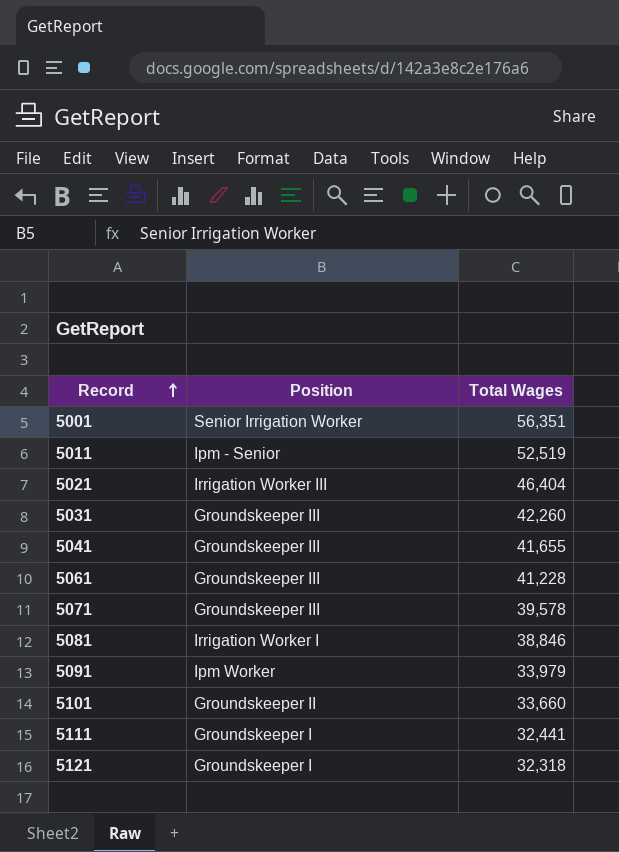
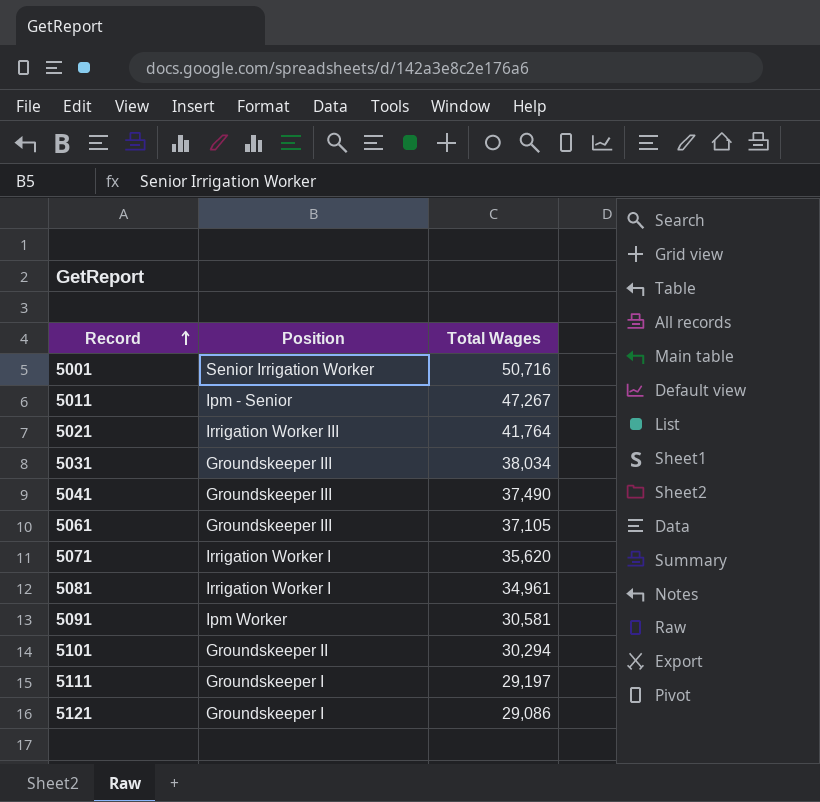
5001 | Total Wages: 56,351 -> 50,716
5011 | Total Wages: 52,519 -> 47,267
5021 | Total Wages: 46,404 -> 41,764
5031 | Total Wages: 42,260 -> 38,034
5041 | Total Wages: 41,655 -> 37,490
5061 | Total Wages: 41,228 -> 37,105
5071 | Position: Groundskeeper III -> Irrigation Worker I
5071 | Total Wages: 39,578 -> 35,620
5081 | Total Wages: 38,846 -> 34,961
5091 | Total Wages: 33,979 -> 30,581
5101 | Total Wages: 33,660 -> 30,294
5111 | Total Wages: 32,441 -> 29,197
5121 | Total Wages: 32,318 -> 29,086

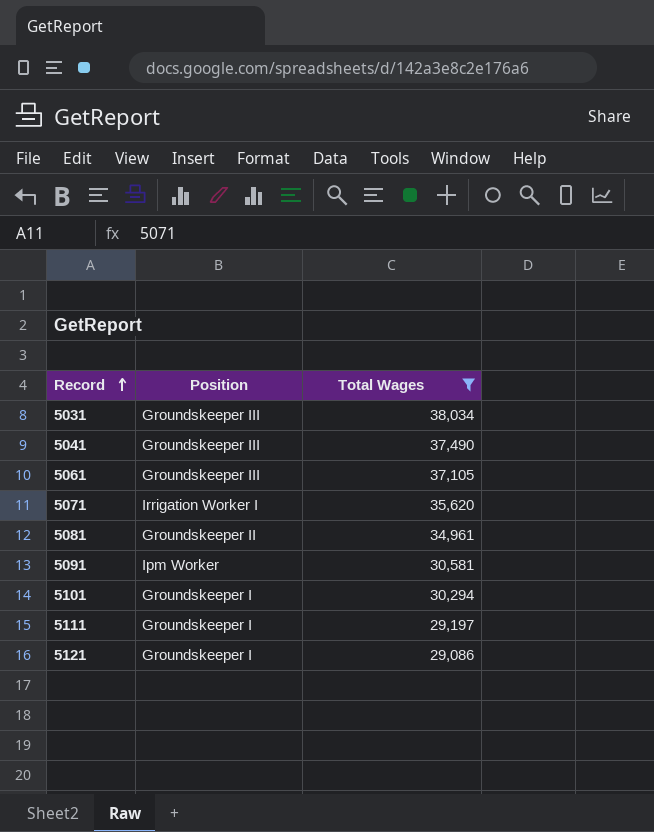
filter: none -> Total Wages <= 38,034
5081 | Position: Irrigation Worker I -> Groundskeeper II
5101 | Position: Groundskeeper II -> Groundskeeper I

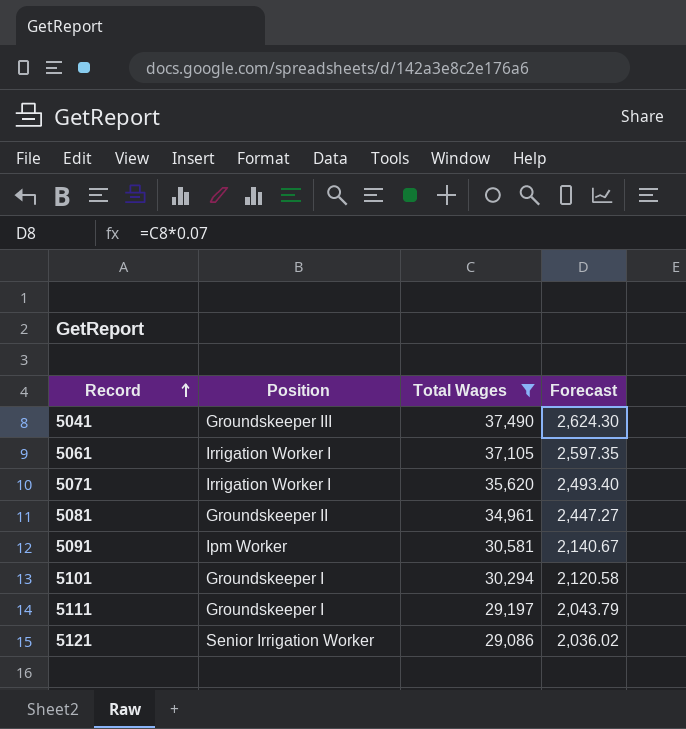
column Forecast | formula: none -> [Total Wages] * 0.07
row 5031: Groundskeeper III | 38,034 -> none
5061 | Position: Groundskeeper III -> Irrigation Worker I
5121 | Position: Groundskeeper I -> Senior Irrigation Worker

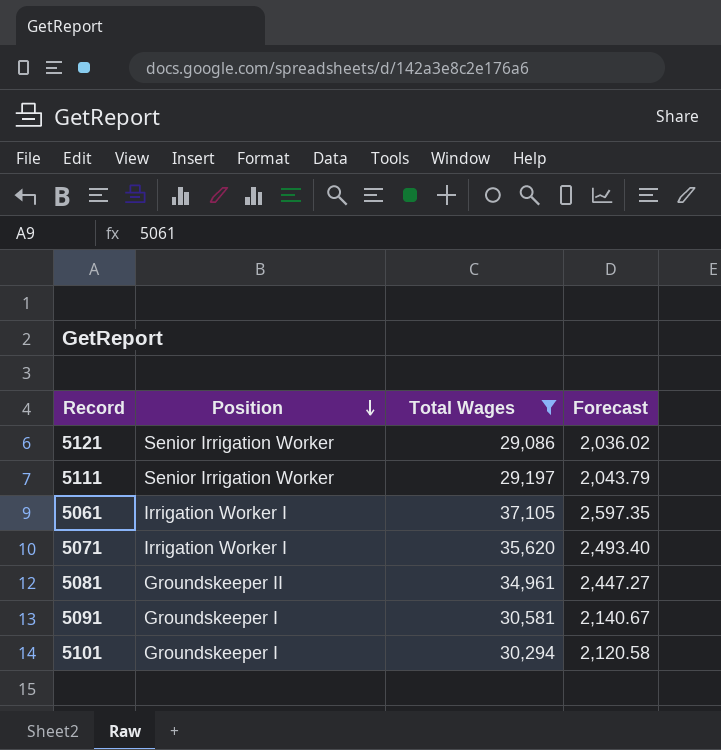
row order: Record ascending -> Position descending
row 5041: Groundskeeper III | 37,490 | 2,624.30 -> none
5111 | Position: Groundskeeper I -> Senior Irrigation Worker
5091 | Position: Ipm Worker -> Groundskeeper I

